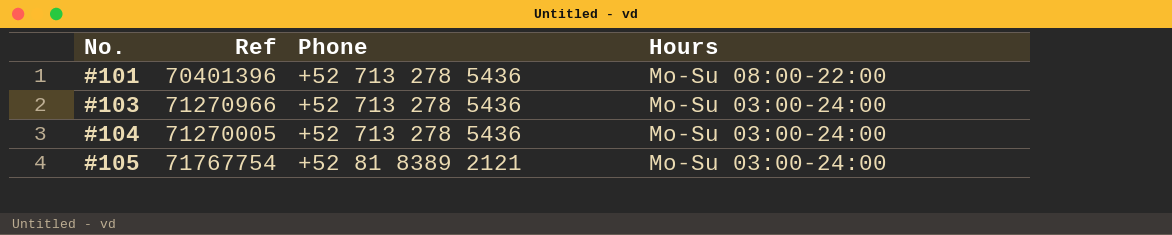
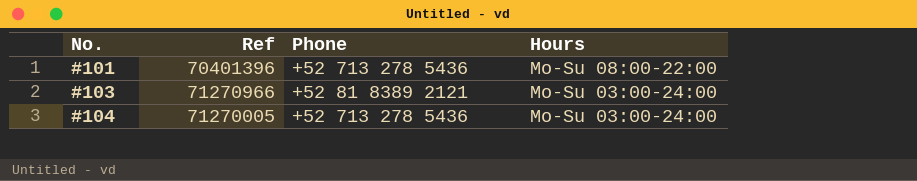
row #105: 71767754 | +52 81 8389 2121 | Mo-Su 03:00-24:00 -> none
#103 | Phone: +52 713 278 5436 -> +52 81 8389 2121

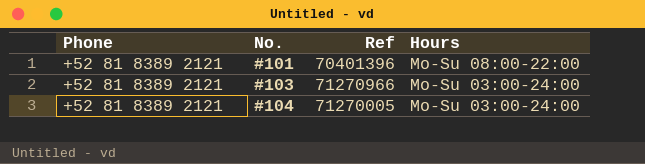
column Phone | position: 3 -> 1
#101 | Phone: +52 713 278 5436 -> +52 81 8389 2121
#104 | Phone: +52 713 278 5436 -> +52 81 8389 2121

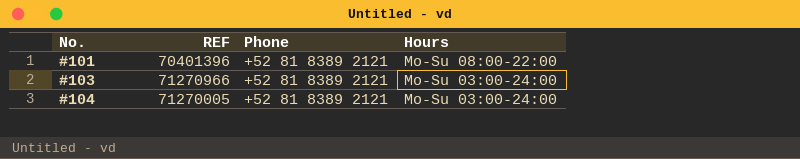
column name: Ref -> REF
column Phone | position: 1 -> 3

